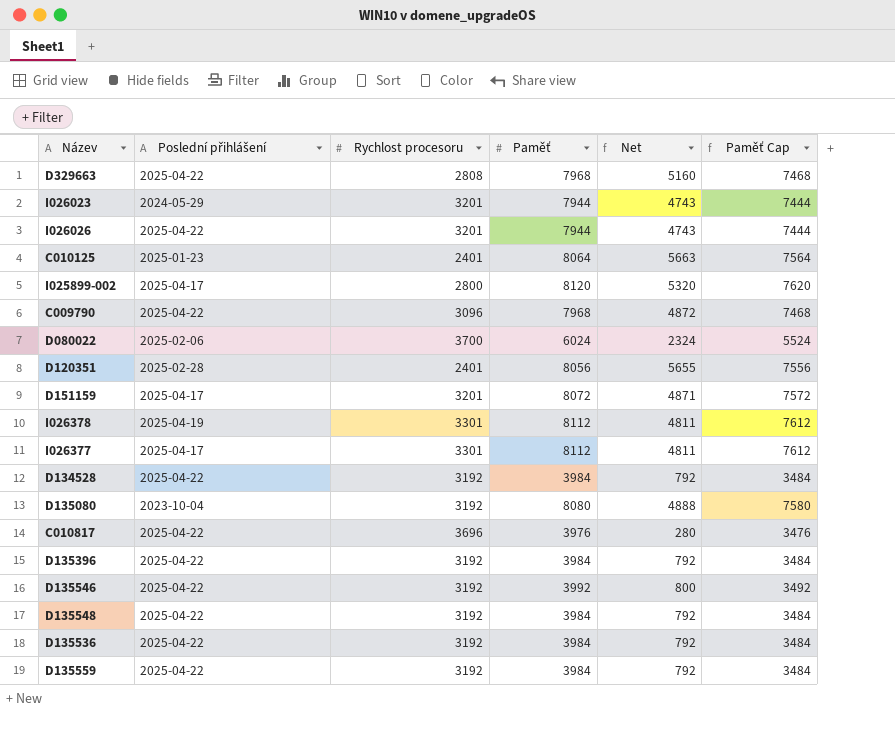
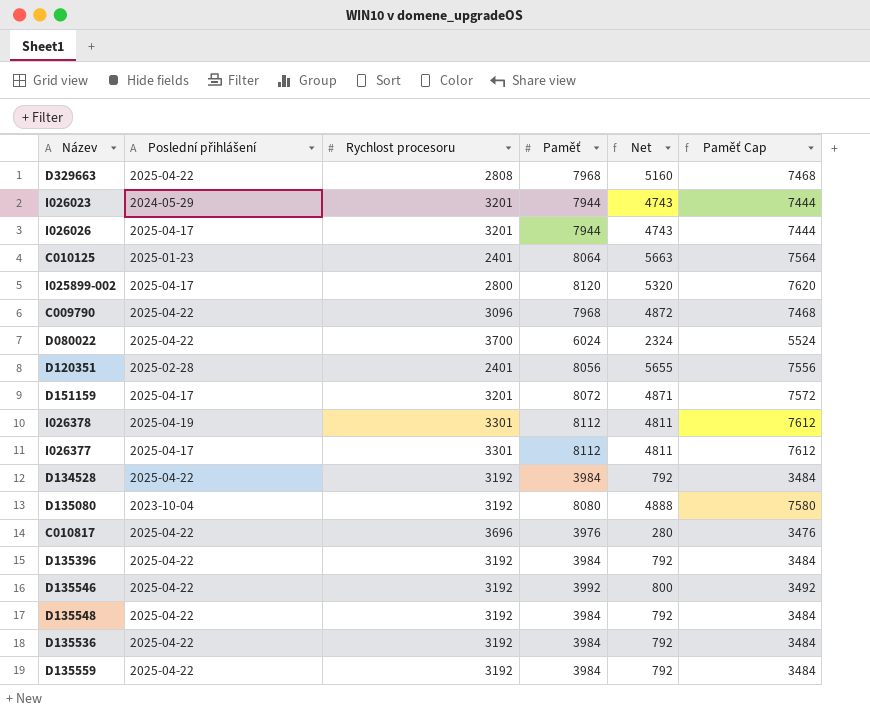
I026026 | Poslední přihlášení: 2025-04-22 -> 2025-04-17
D080022 | Poslední přihlášení: 2025-02-06 -> 2025-04-22

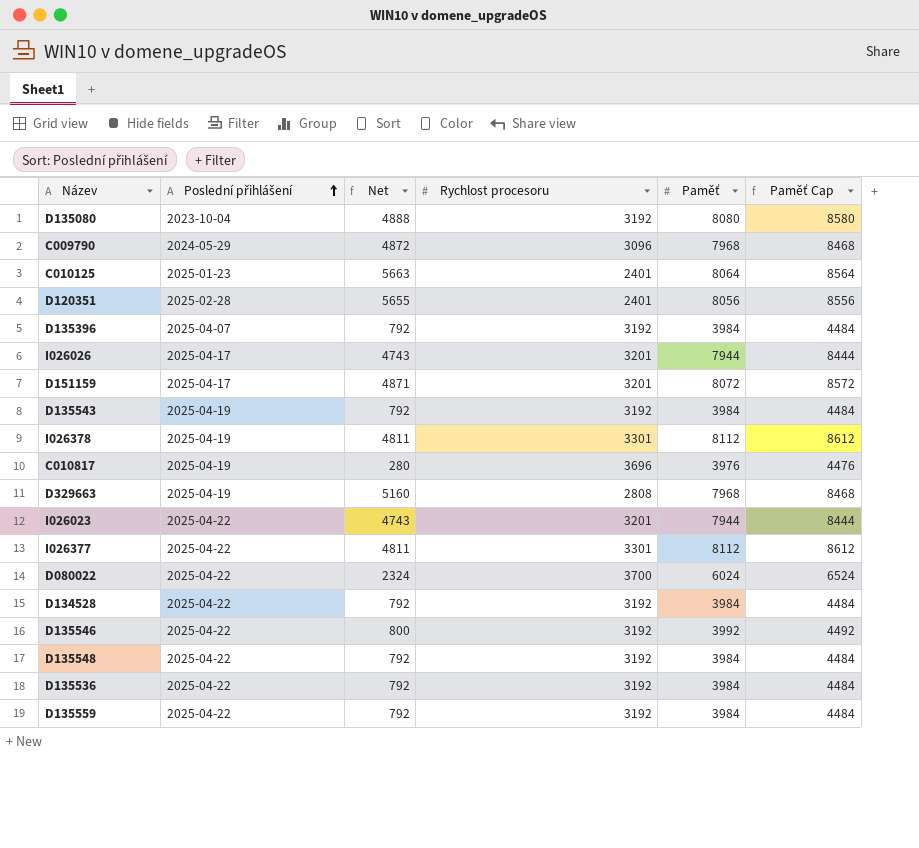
row order: none -> Poslední přihlášení ascending
column Net | position: 5 -> 3
column Paměť Cap | formula: [Paměť] - 500 -> [Paměť] + 500
row I025899-002: 2025-04-17 | 2800 | 8120 | 5320 | 7620 -> none
C009790 | Poslední přihlášení: 2025-04-22 -> 2024-05-29
D135396 | Poslední přihlášení: 2025-04-22 -> 2025-04-07
row D135543: none -> 2025-04-19 | 792 | 3192 | 3984 | 4484
C010817 | Poslední přihlášení: 2025-04-22 -> 2025-04-19
D329663 | Poslední přihlášení: 2025-04-22 -> 2025-04-19
I026023 | Poslední přihlášení: 2024-05-29 -> 2025-04-22
I026377 | Poslední přihlášení: 2025-04-17 -> 2025-04-22

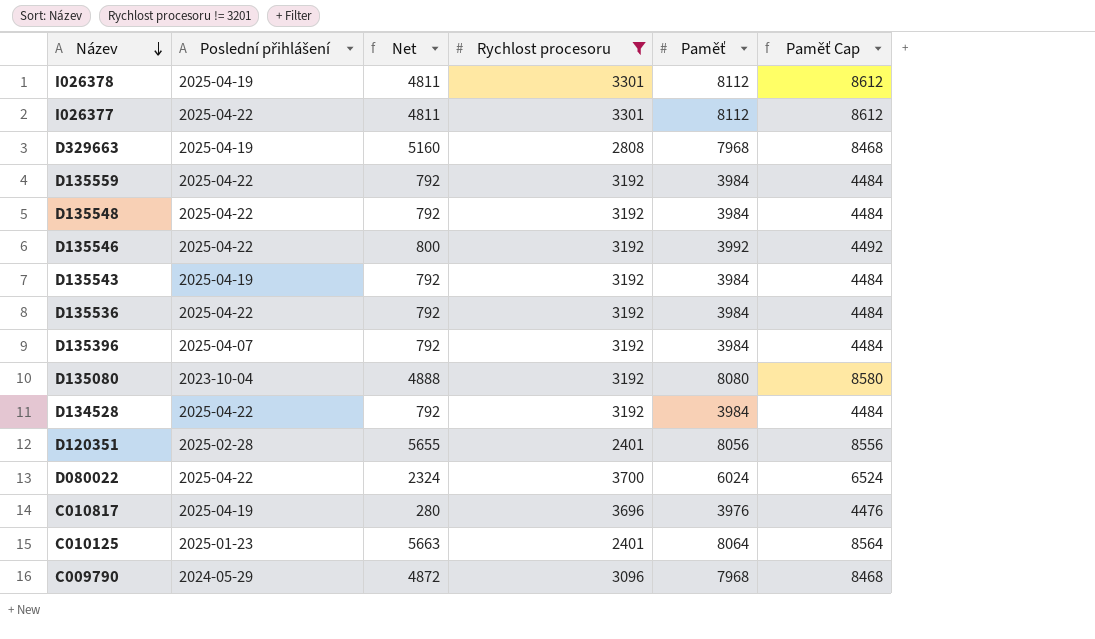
filter: none -> Rychlost procesoru != 3201
row order: Poslední přihlášení ascending -> Název descending

